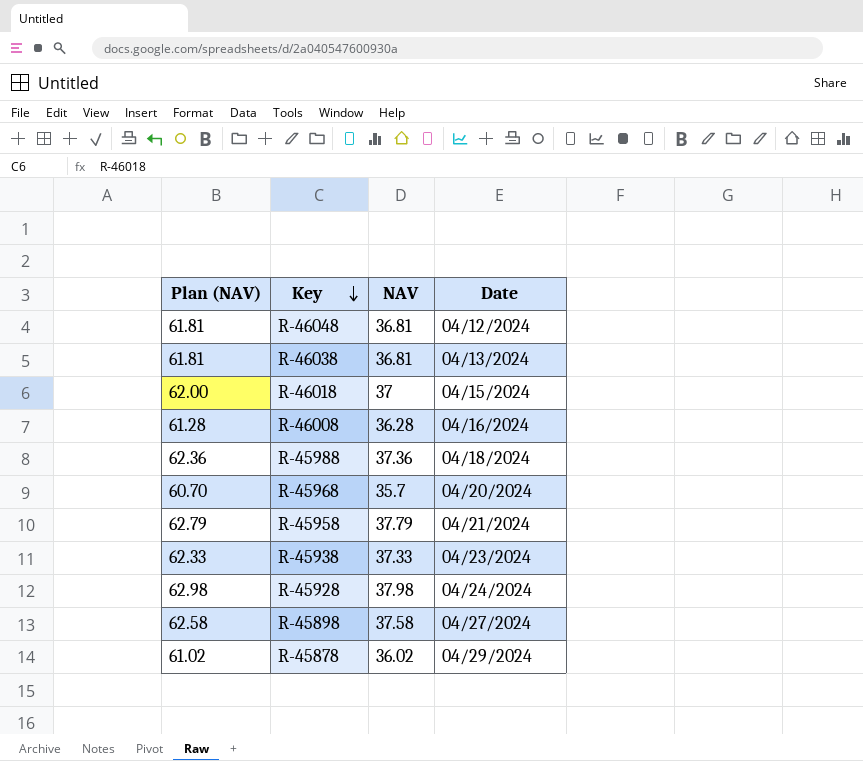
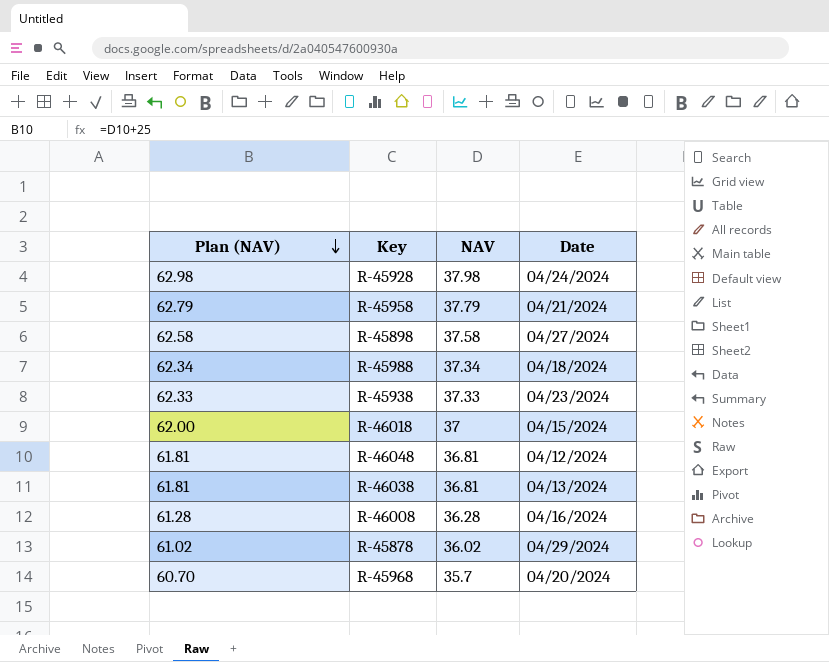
row order: Key descending -> Plan (NAV) descending
R-45988 | Plan (NAV): 62.36 -> 62.34
R-45988 | NAV: 37.36 -> 37.34

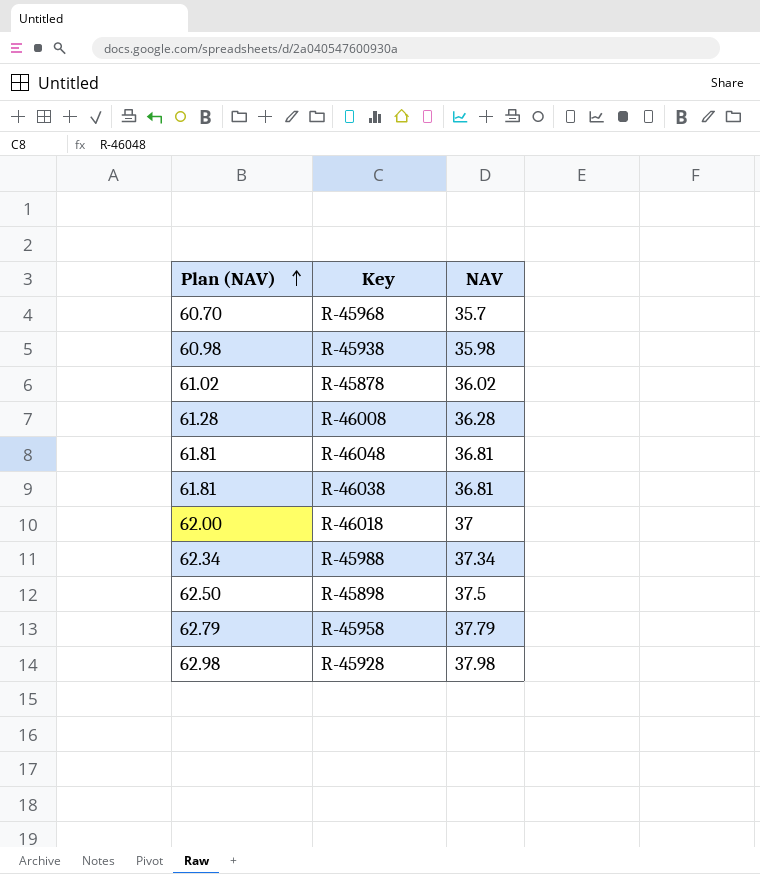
row order: Plan (NAV) descending -> Plan (NAV) ascending
column Date | position: 4 -> none
R-45938 | Plan (NAV): 62.33 -> 60.98
R-45938 | NAV: 37.33 -> 35.98
R-45898 | Plan (NAV): 62.58 -> 62.50
R-45898 | NAV: 37.58 -> 37.5

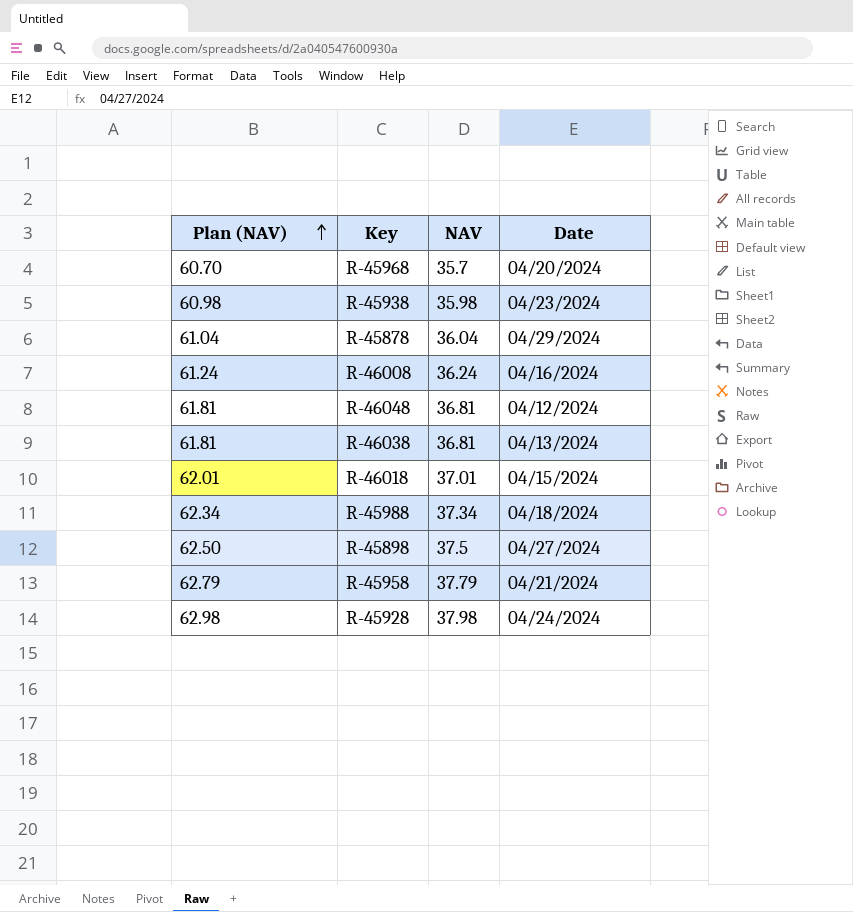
column Date | position: none -> 4
R-45878 | Plan (NAV): 61.02 -> 61.04
R-45878 | NAV: 36.02 -> 36.04
R-46008 | Plan (NAV): 61.28 -> 61.24
R-46008 | NAV: 36.28 -> 36.24
R-46018 | Plan (NAV): 62.00 -> 62.01
R-46018 | NAV: 37 -> 37.01

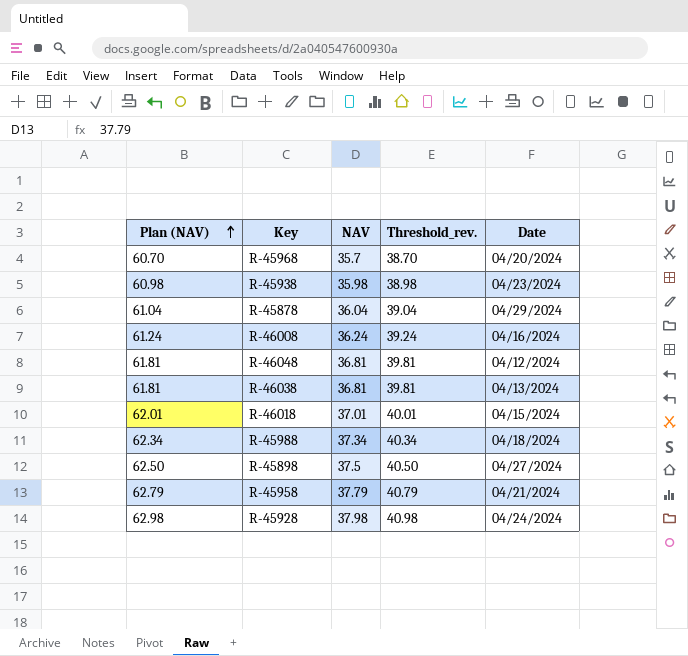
column Threshold_rev. | formula: none -> [NAV] + 3

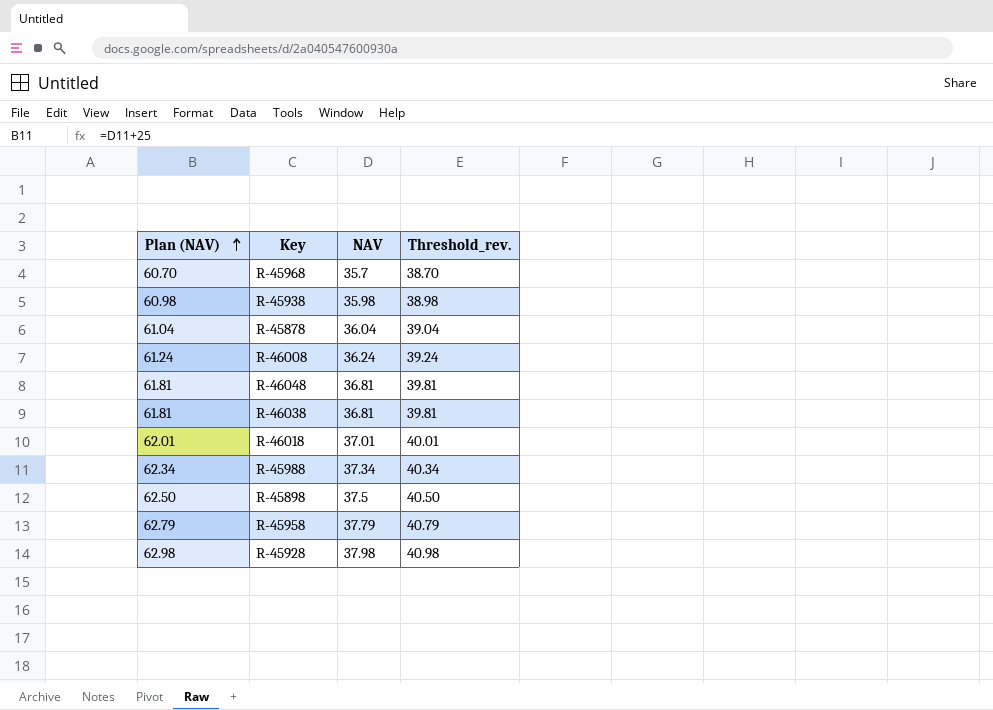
column Date | position: 5 -> none

